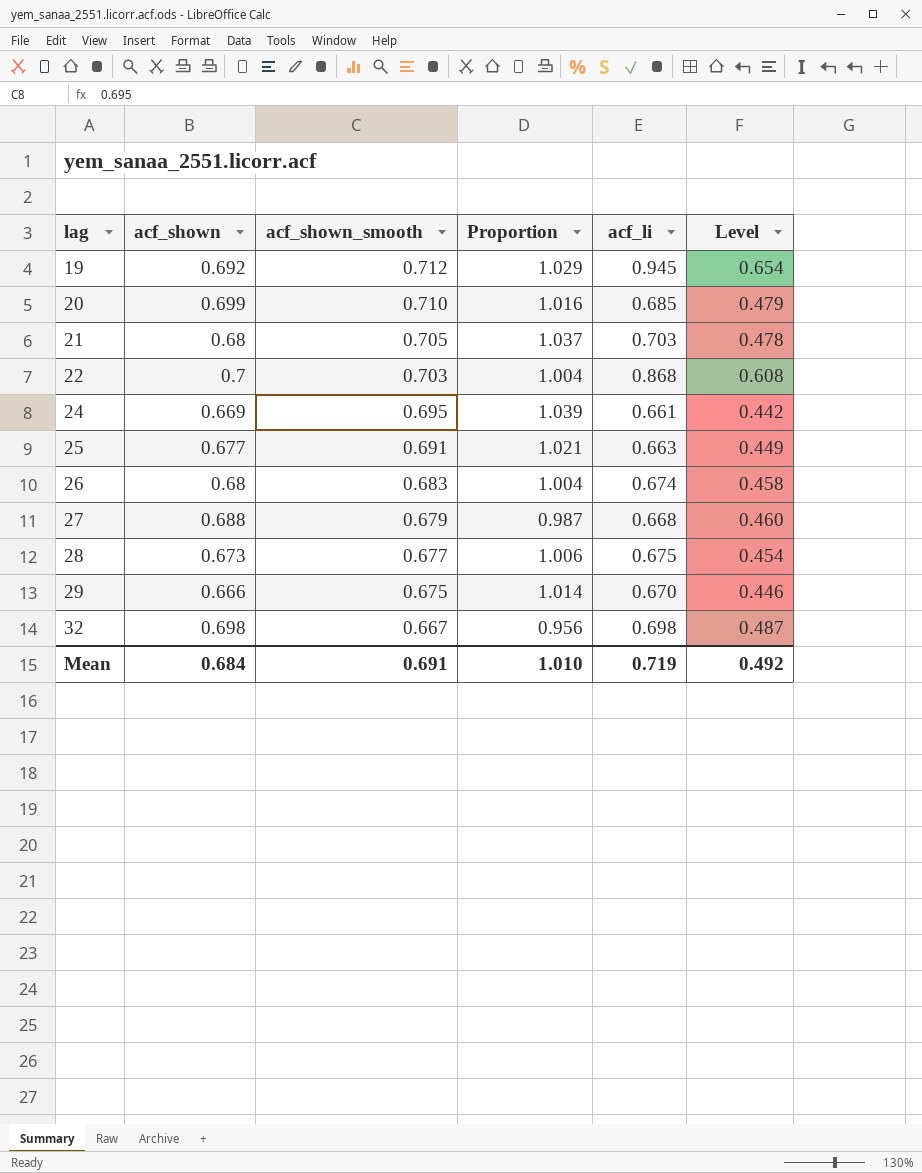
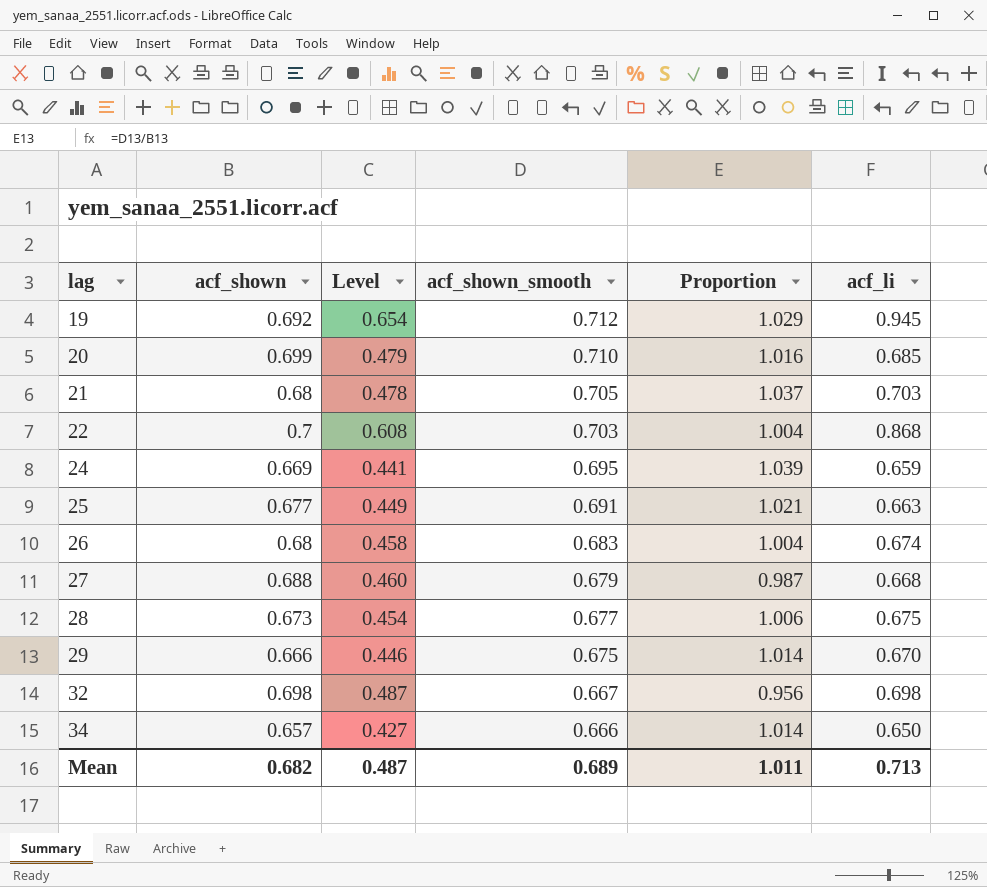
column Level | position: 6 -> 3
24 | Level: 0.442 -> 0.441
24 | acf_li: 0.661 -> 0.659
row 34: none -> 0.657 | 0.427 | 0.666 | 1.014 | 0.650
Mean | acf_shown: 0.684 -> 0.682
Mean | Level: 0.492 -> 0.487
Mean | acf_shown_smooth: 0.691 -> 0.689
Mean | Proportion: 1.010 -> 1.011
Mean | acf_li: 0.719 -> 0.713

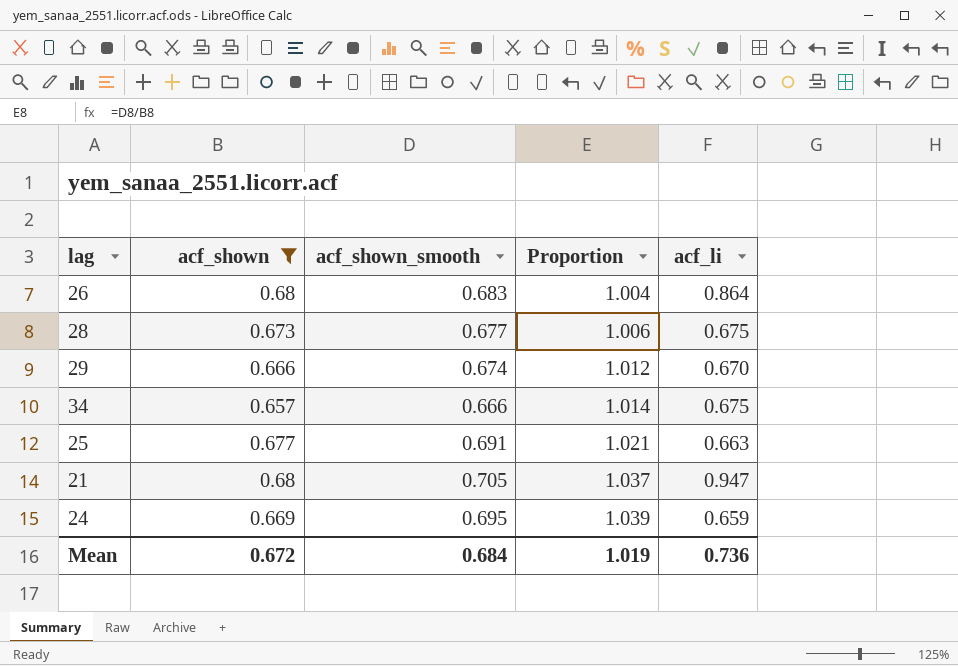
filter: none -> acf_shown <= 0.68
row order: lag ascending -> Proportion ascending
column Level | formula: [acf_shown] * [acf_li] -> none
26 | acf_li: 0.674 -> 0.864
29 | acf_shown_smooth: 0.675 -> 0.674
29 | Proportion: 1.014 -> 1.012
34 | acf_li: 0.650 -> 0.675
21 | acf_li: 0.703 -> 0.947
Mean | acf_shown: 0.682 -> 0.672
Mean | acf_shown_smooth: 0.689 -> 0.684
Mean | Proportion: 1.011 -> 1.019
Mean | acf_li: 0.713 -> 0.736

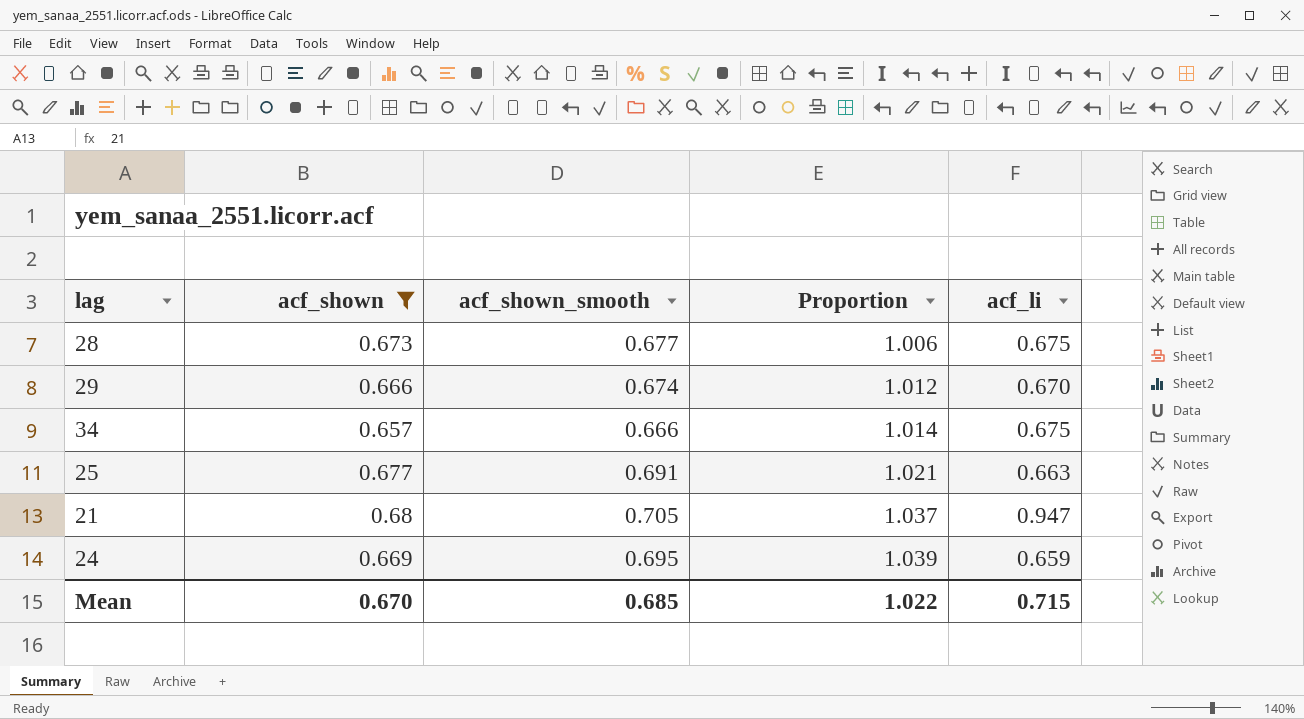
row 26: 0.68 | 0.683 | 1.004 | 0.864 -> none
Mean | acf_shown: 0.672 -> 0.670
Mean | acf_shown_smooth: 0.684 -> 0.685
Mean | Proportion: 1.019 -> 1.022
Mean | acf_li: 0.736 -> 0.715

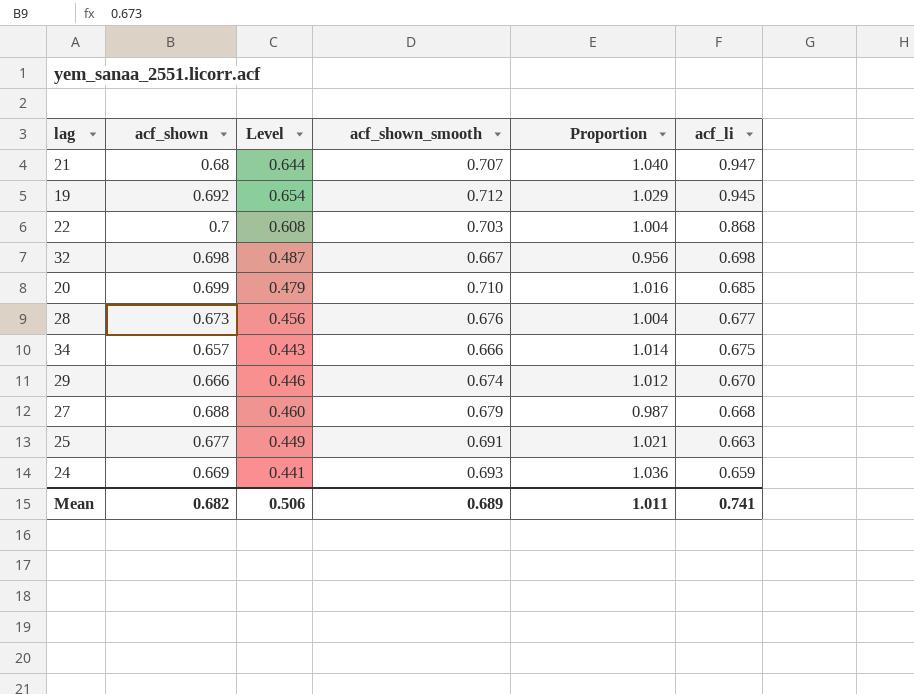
filter: acf_shown <= 0.68 -> none
row order: Proportion ascending -> acf_li descending
column Level | formula: none -> [acf_shown] * [acf_li]
21 | acf_shown_smooth: 0.705 -> 0.707
21 | Proportion: 1.037 -> 1.040
28 | acf_shown_smooth: 0.677 -> 0.676
28 | Proportion: 1.006 -> 1.004
28 | acf_li: 0.675 -> 0.677
24 | acf_shown_smooth: 0.695 -> 0.693
24 | Proportion: 1.039 -> 1.036
Mean | acf_shown: 0.670 -> 0.682
Mean | acf_shown_smooth: 0.685 -> 0.689
Mean | Proportion: 1.022 -> 1.011
Mean | acf_li: 0.715 -> 0.741

